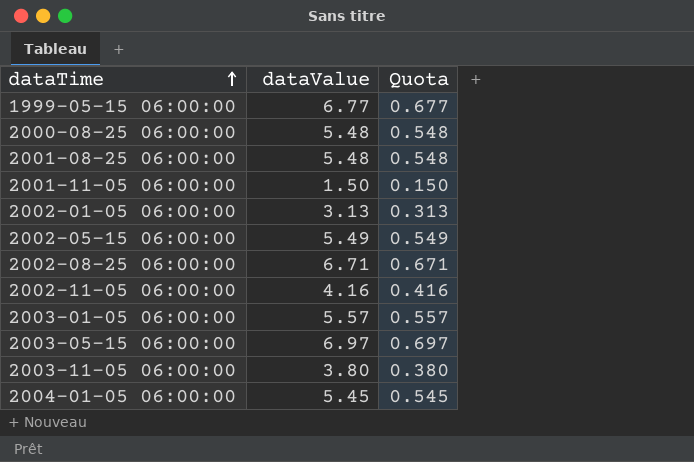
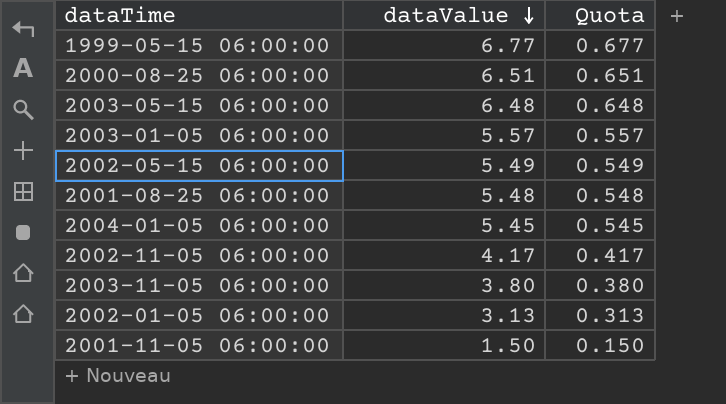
row order: dataTime ascending -> dataValue descending
row 2002-08-25 06:00:00: 6.71 | 0.671 -> none
2000-08-25 06:00:00 | dataValue: 5.48 -> 6.51
2000-08-25 06:00:00 | Quota: 0.548 -> 0.651
2003-05-15 06:00:00 | dataValue: 6.97 -> 6.48
2003-05-15 06:00:00 | Quota: 0.697 -> 0.648
2002-11-05 06:00:00 | dataValue: 4.16 -> 4.17
2002-11-05 06:00:00 | Quota: 0.416 -> 0.417

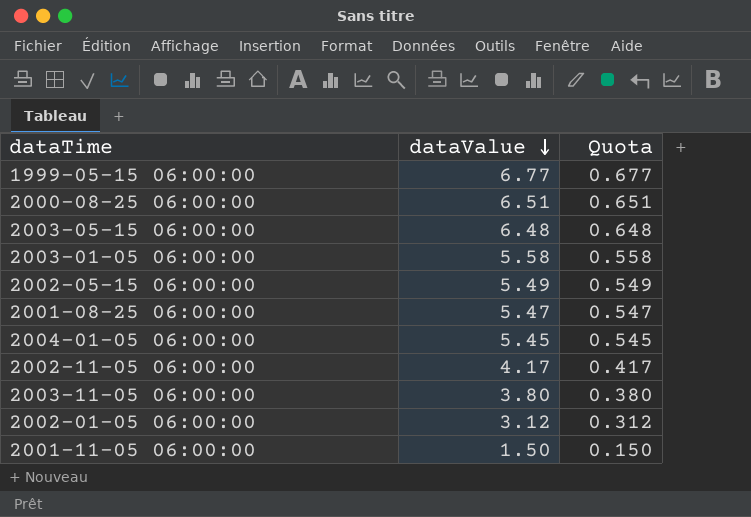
2003-01-05 06:00:00 | dataValue: 5.57 -> 5.58
2003-01-05 06:00:00 | Quota: 0.557 -> 0.558
2001-08-25 06:00:00 | dataValue: 5.48 -> 5.47
2001-08-25 06:00:00 | Quota: 0.548 -> 0.547
2002-01-05 06:00:00 | dataValue: 3.13 -> 3.12
2002-01-05 06:00:00 | Quota: 0.313 -> 0.312

